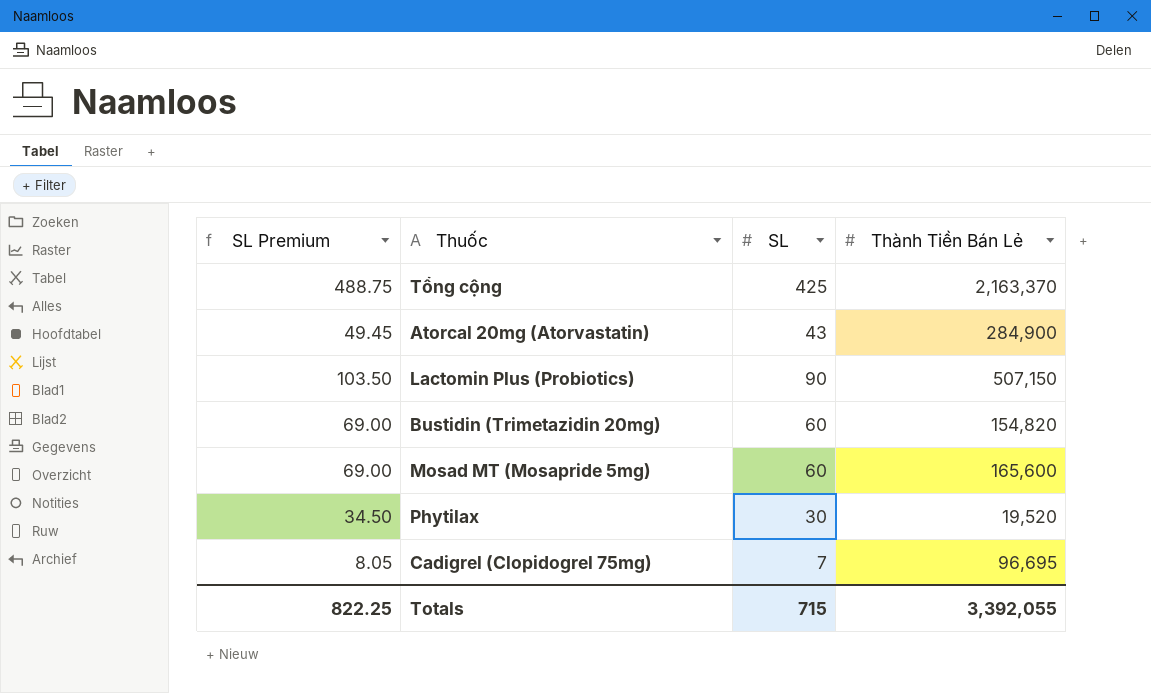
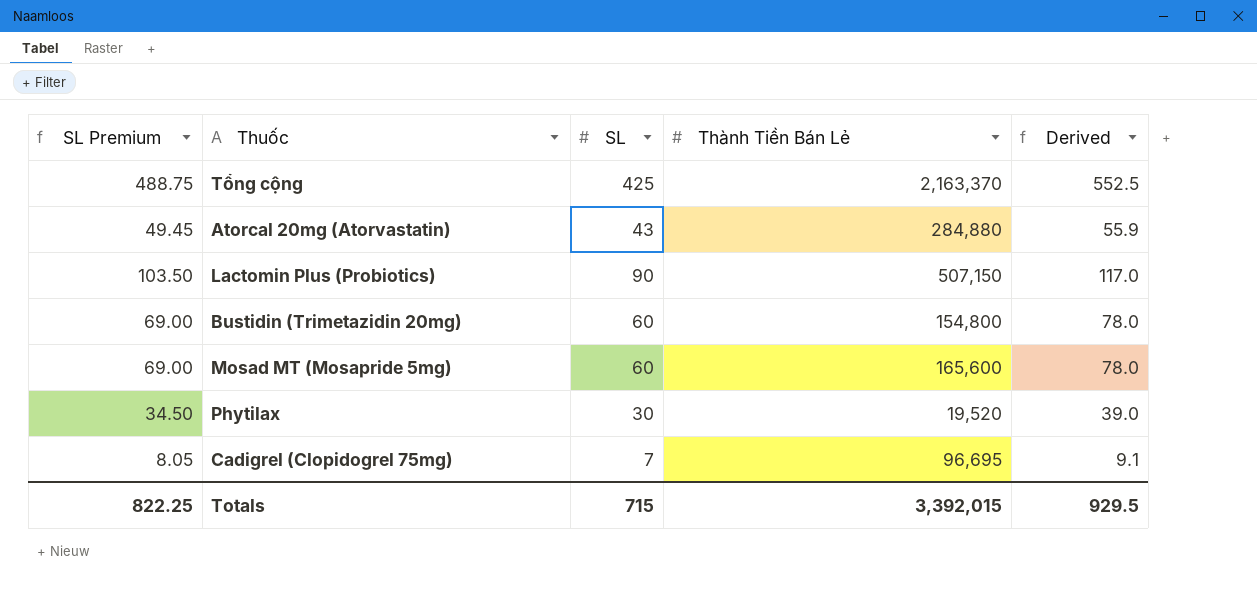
column Derived | formula: none -> [SL] * 1.3
Atorcal 20mg (Atorvastatin) | Thành Tiền Bán Lẻ: 284,900 -> 284,880
Bustidin (Trimetazidin 20mg) | Thành Tiền Bán Lẻ: 154,820 -> 154,800
Totals | Thành Tiền Bán Lẻ: 3,392,055 -> 3,392,015

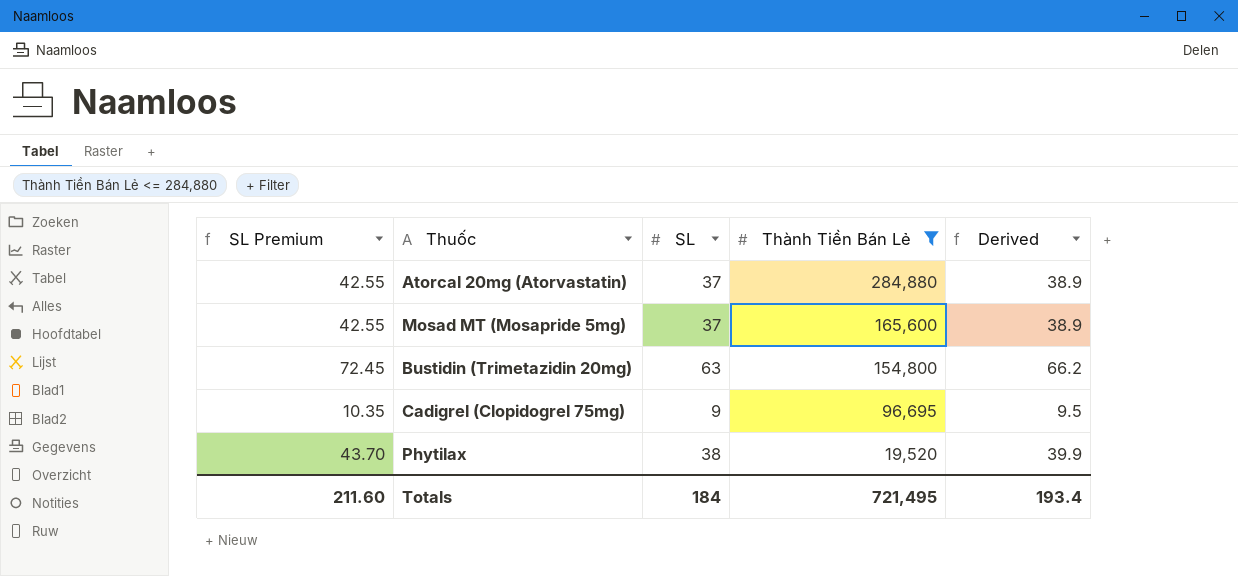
filter: none -> Thành Tiền Bán Lẻ <= 284,880
row order: none -> Thành Tiền Bán Lẻ descending
column Derived | formula: [SL] * 1.3 -> [SL] * 1.05
Atorcal 20mg (Atorvastatin) | SL Premium: 49.45 -> 42.55
Atorcal 20mg (Atorvastatin) | SL: 43 -> 37
Mosad MT (Mosapride 5mg) | SL Premium: 69.00 -> 42.55
Mosad MT (Mosapride 5mg) | SL: 60 -> 37
Bustidin (Trimetazidin 20mg) | SL Premium: 69.00 -> 72.45
Bustidin (Trimetazidin 20mg) | SL: 60 -> 63
Cadigrel (Clopidogrel 75mg) | SL Premium: 8.05 -> 10.35
Cadigrel (Clopidogrel 75mg) | SL: 7 -> 9
Phytilax | SL Premium: 34.50 -> 43.70
Phytilax | SL: 30 -> 38
Totals | SL Premium: 822.25 -> 211.60
Totals | SL: 715 -> 184
Totals | Thành Tiền Bán Lẻ: 3,392,015 -> 721,495
Totals | Derived: 929.5 -> 193.4

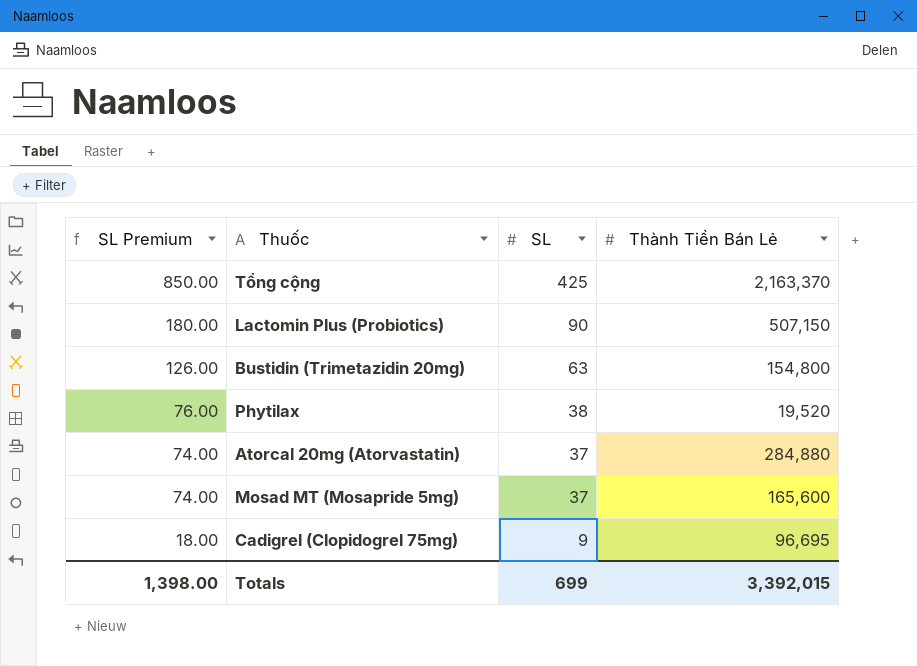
filter: Thành Tiền Bán Lẻ <= 284,880 -> none
row order: Thành Tiền Bán Lẻ descending -> SL Premium descending
column Derived | formula: [SL] * 1.05 -> none
column SL Premium | formula: [SL] * 1.15 -> [SL] * 2
Totals | SL Premium: 211.60 -> 1,398.00
Totals | SL: 184 -> 699
Totals | Thành Tiền Bán Lẻ: 721,495 -> 3,392,015

